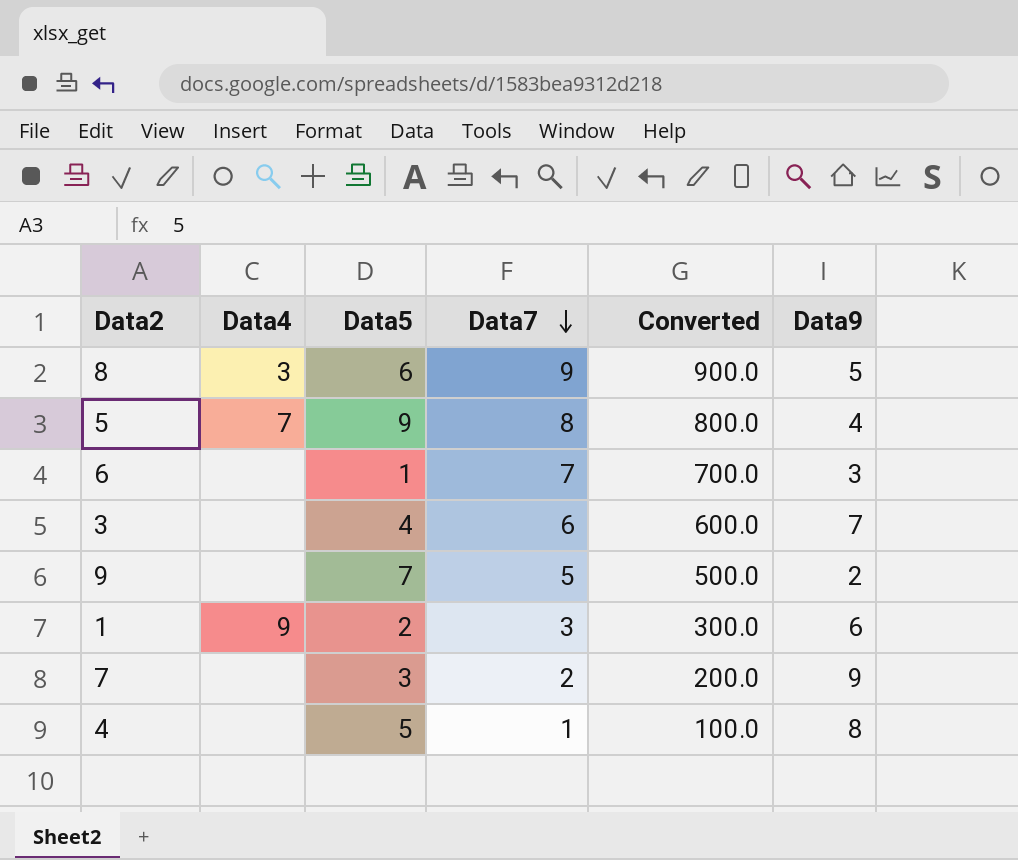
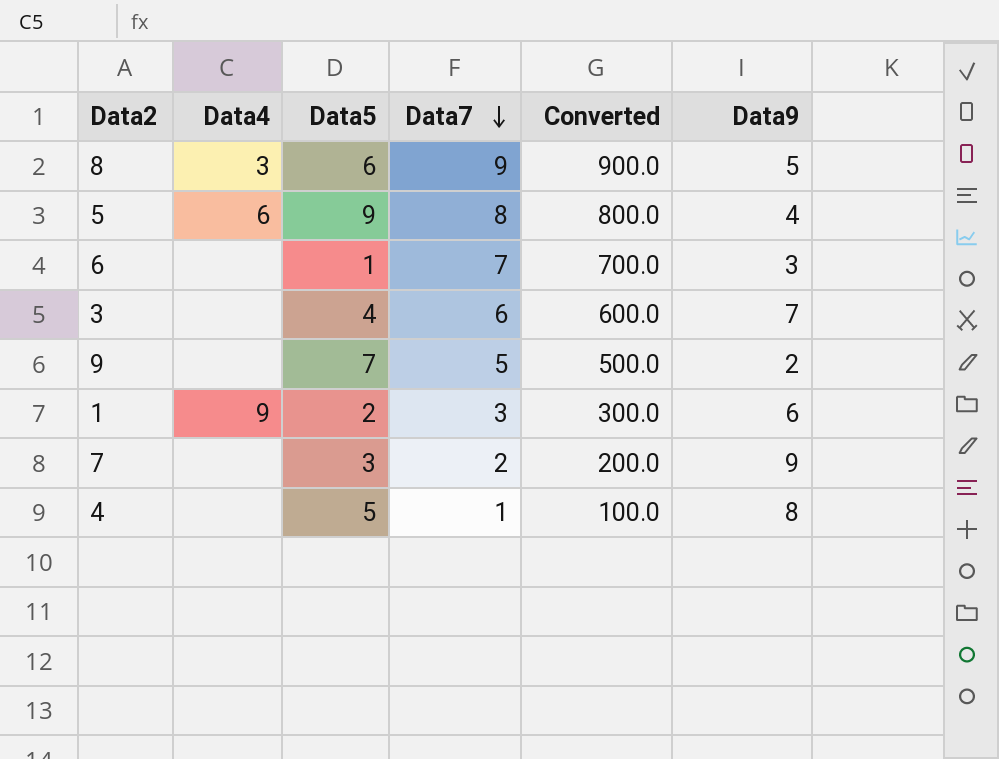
5 | Data4: 7 -> 6

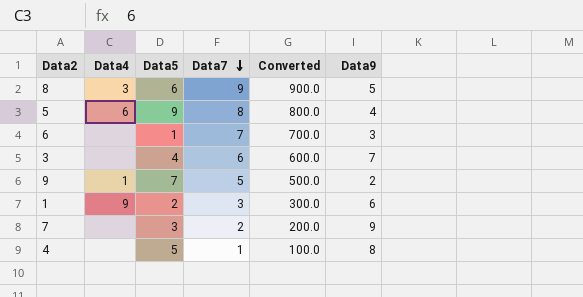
9 | Data4: none -> 1

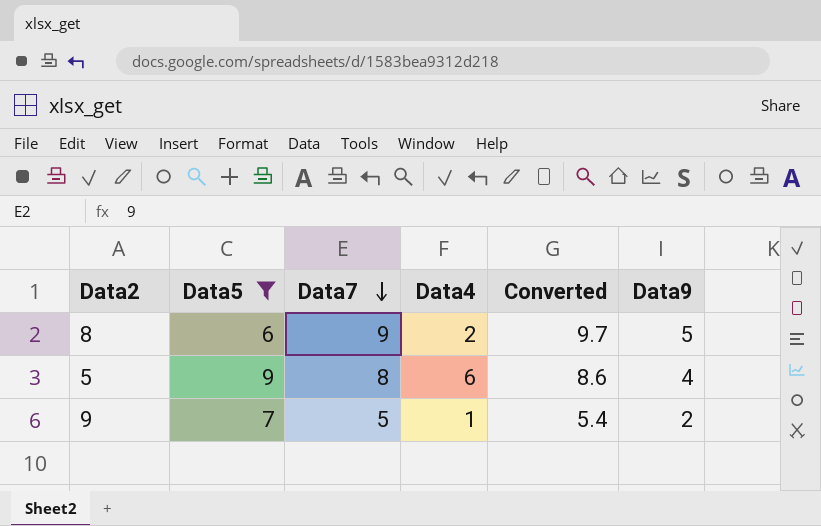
filter: none -> Data5 >= 6
column Data4 | position: 2 -> 4
column Converted | formula: [Data7] * 100 -> [Data7] * 1.08
8 | Data4: 3 -> 2

